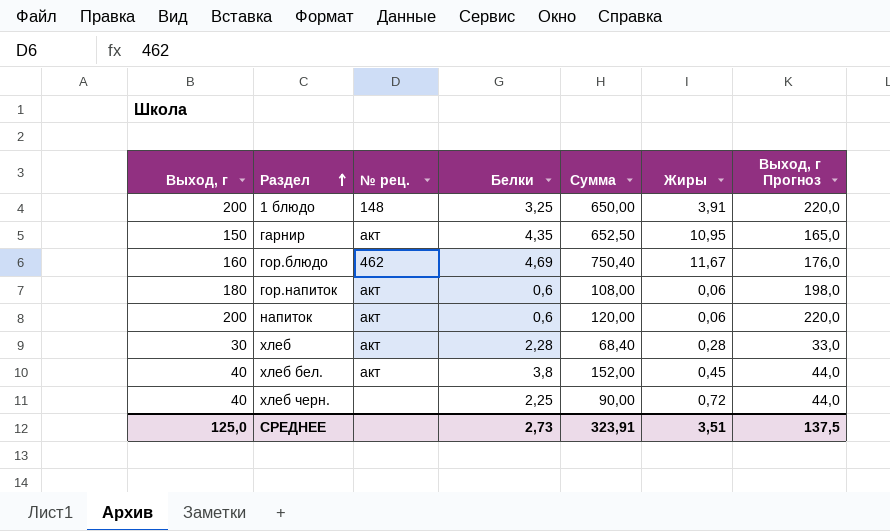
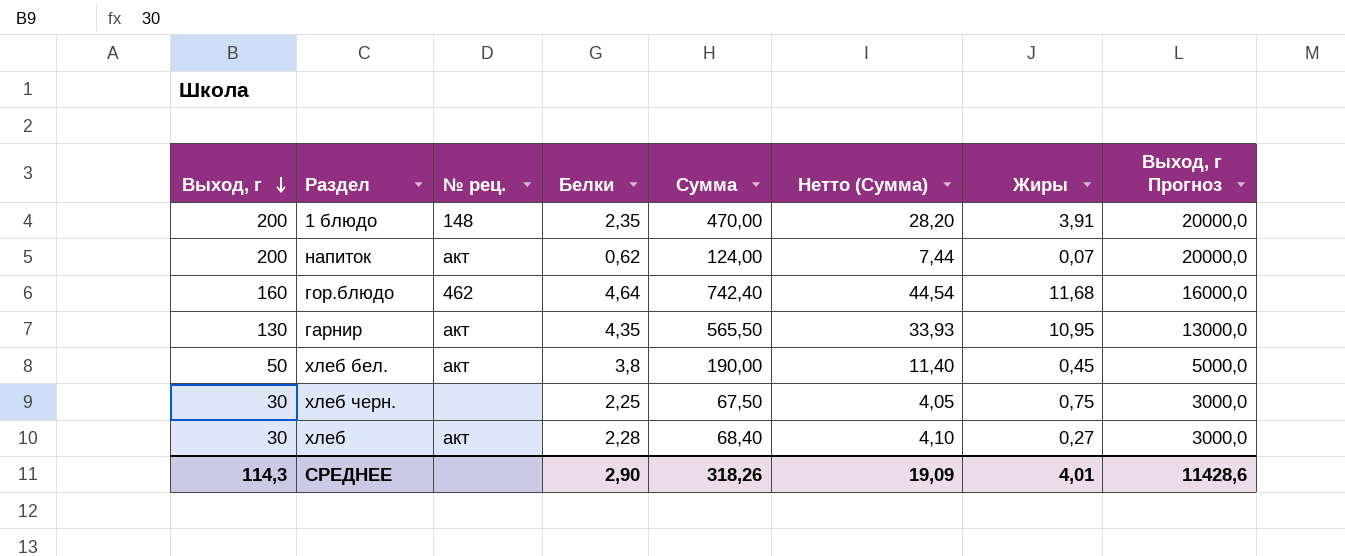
row order: Раздел ascending -> Выход, г descending
column Нетто (Сумма) | formula: none -> [Сумма] * 0,06
column Выход, г Прогноз | formula: [Выход, г] * 1,1 -> [Выход, г] * 100
row гор.напиток: 180 | акт | 0,6 | 108,00 | 0,06 | 198,0 -> none
1 блюдо | Белки: 3,25 -> 2,35
1 блюдо | Сумма: 650,00 -> 470,00
напиток | Белки: 0,6 -> 0,62
напиток | Сумма: 120,00 -> 124,00
напиток | Жиры: 0,06 -> 0,07
гор.блюдо | Белки: 4,69 -> 4,64
гор.блюдо | Сумма: 750,40 -> 742,40
гор.блюдо | Жиры: 11,67 -> 11,68
гарнир | Выход, г: 150 -> 130
гарнир | Сумма: 652,50 -> 565,50
хлеб бел. | Выход, г: 40 -> 50
хлеб бел. | Сумма: 152,00 -> 190,00
хлеб черн. | Выход, г: 40 -> 30
хлеб черн. | Сумма: 90,00 -> 67,50
хлеб черн. | Жиры: 0,72 -> 0,75
хлеб | Жиры: 0,28 -> 0,27
СРЕДНЕЕ | Выход, г: 125,0 -> 114,3
СРЕДНЕЕ | Белки: 2,73 -> 2,90
СРЕДНЕЕ | Сумма: 323,91 -> 318,26
СРЕДНЕЕ | Жиры: 3,51 -> 4,01
СРЕДНЕЕ | Выход, г Прогноз: 137,5 -> 11428,6

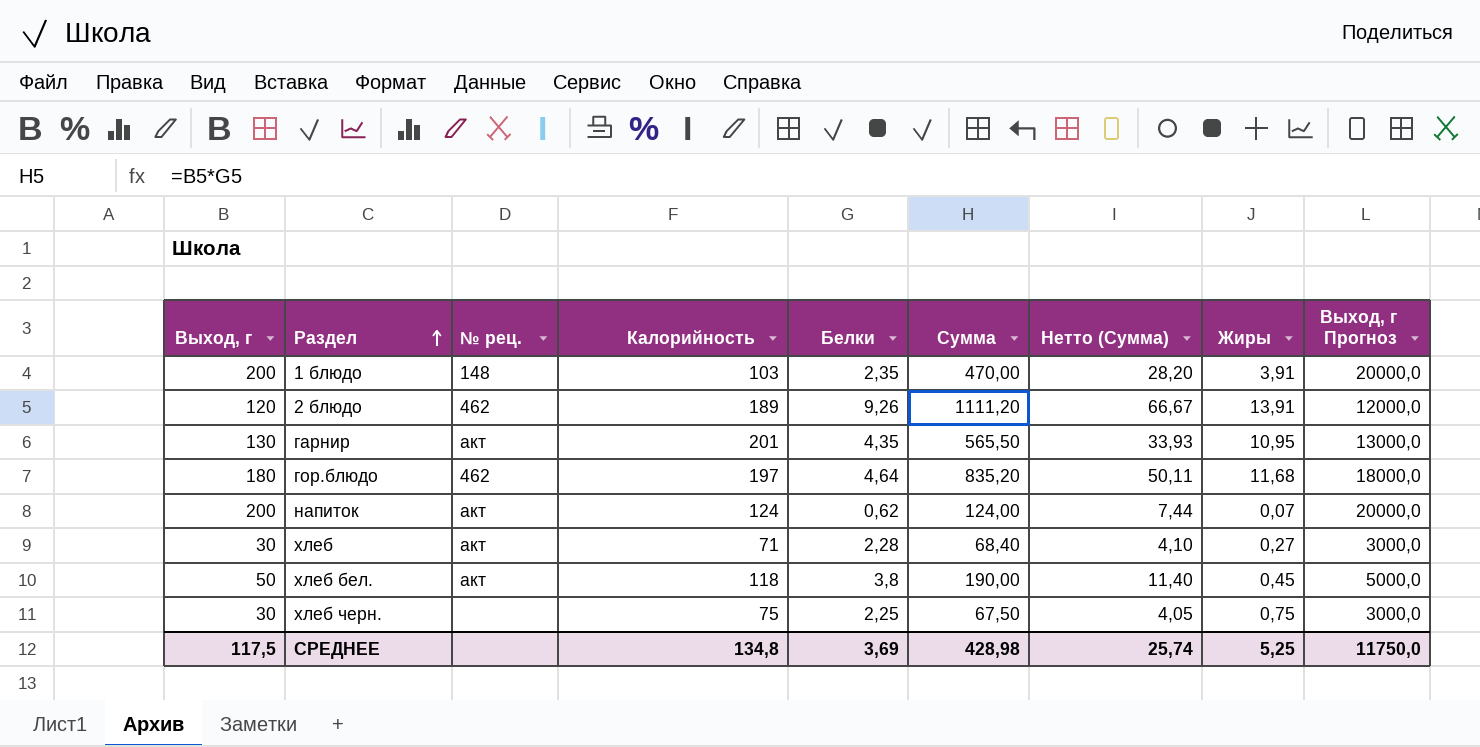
row order: Выход, г descending -> Раздел ascending
column Калорийность | position: none -> 4
row 2 блюдо: none -> 120 | 462 | 189 | 9,26 | 1111,20 | 66,67 | 13,91 | 12000,0
гор.блюдо | Выход, г: 160 -> 180
гор.блюдо | Сумма: 742,40 -> 835,20
гор.блюдо | Нетто (Сумма): 44,54 -> 50,11
гор.блюдо | Выход, г Прогноз: 16000,0 -> 18000,0
СРЕДНЕЕ | Выход, г: 114,3 -> 117,5
СРЕДНЕЕ | Белки: 2,90 -> 3,69
СРЕДНЕЕ | Сумма: 318,26 -> 428,98
СРЕДНЕЕ | Нетто (Сумма): 19,09 -> 25,74
СРЕДНЕЕ | Жиры: 4,01 -> 5,25
СРЕДНЕЕ | Выход, г Прогноз: 11428,6 -> 11750,0

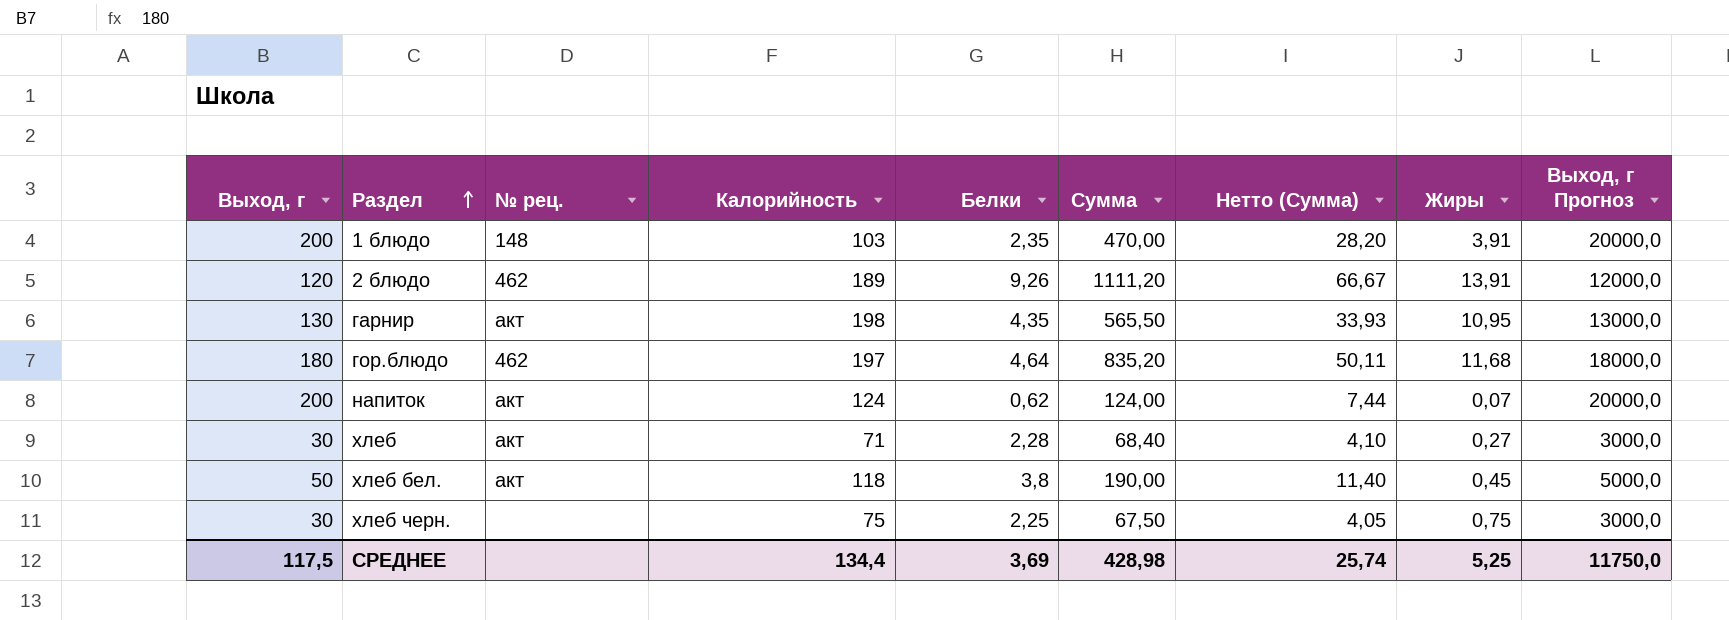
гарнир | Калорийность: 201 -> 198
СРЕДНЕЕ | Калорийность: 134,8 -> 134,4

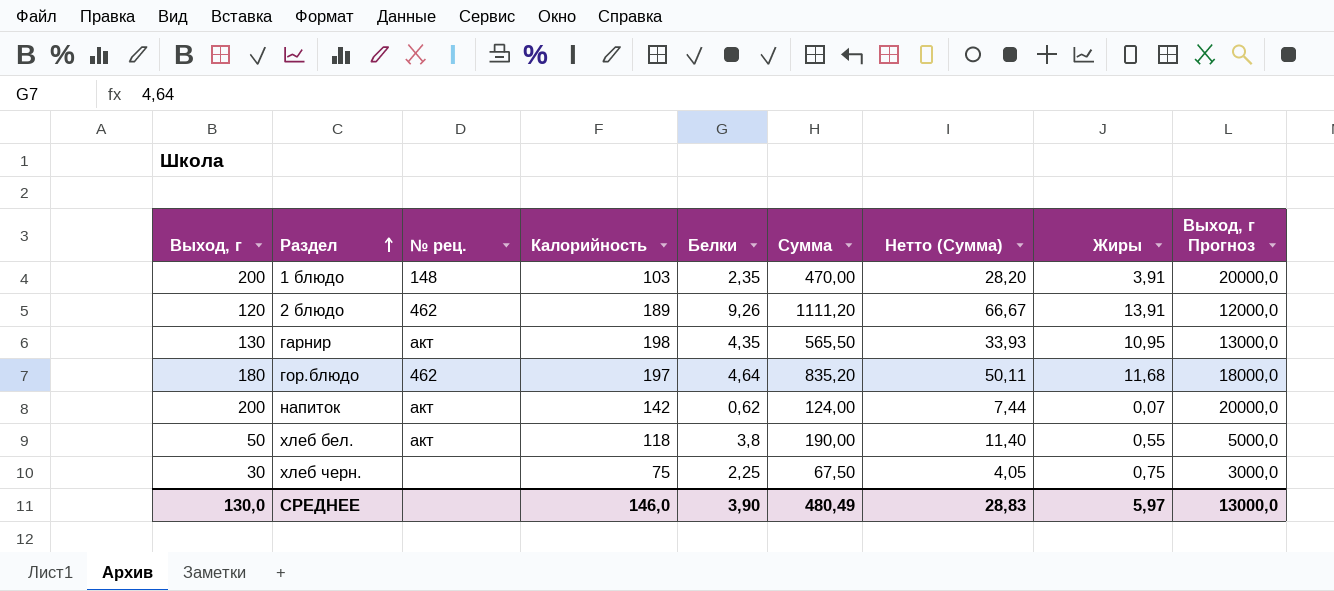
row хлеб: 30 | акт | 71 | 2,28 | 68,40 | 4,10 | 0,27 | 3000,0 -> none
напиток | Калорийность: 124 -> 142
хлеб бел. | Жиры: 0,45 -> 0,55
СРЕДНЕЕ | Выход, г: 117,5 -> 130,0
СРЕДНЕЕ | Калорийность: 134,4 -> 146,0
СРЕДНЕЕ | Белки: 3,69 -> 3,90
СРЕДНЕЕ | Сумма: 428,98 -> 480,49
СРЕДНЕЕ | Нетто (Сумма): 25,74 -> 28,83
СРЕДНЕЕ | Жиры: 5,25 -> 5,97
СРЕДНЕЕ | Выход, г Прогноз: 11750,0 -> 13000,0

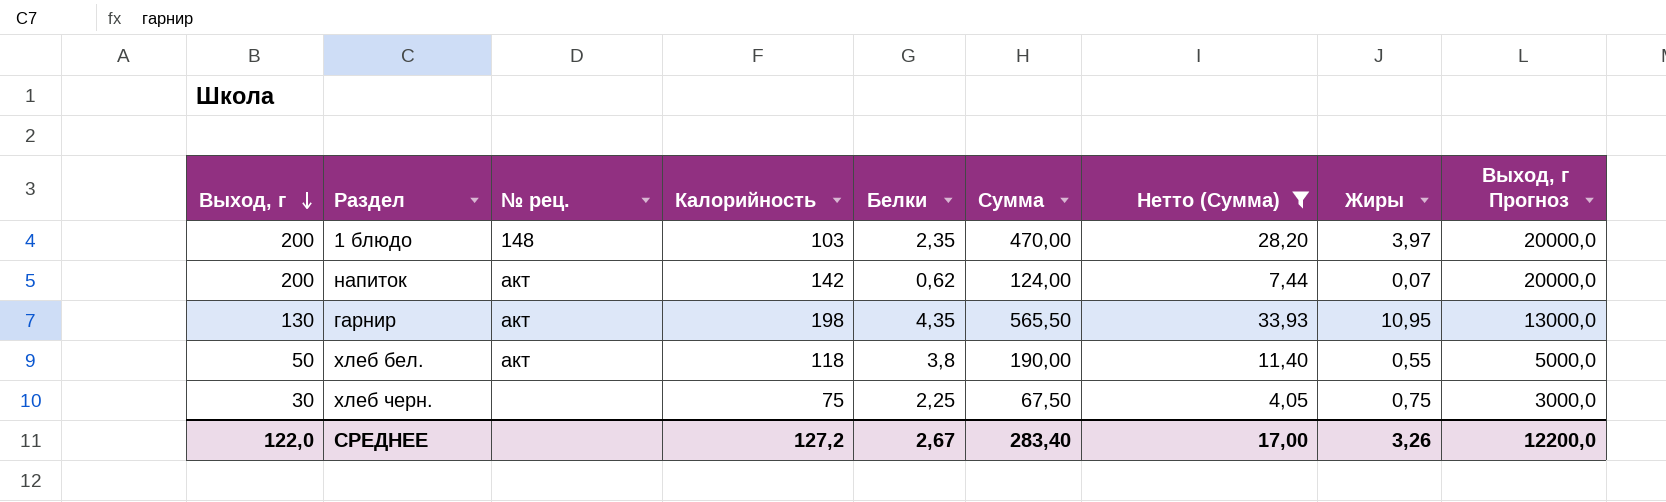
filter: none -> Нетто (Сумма) <= 33,93
row order: Раздел ascending -> Выход, г descending
1 блюдо | Жиры: 3,91 -> 3,97
СРЕДНЕЕ | Выход, г: 130,0 -> 122,0
СРЕДНЕЕ | Калорийность: 146,0 -> 127,2
СРЕДНЕЕ | Белки: 3,90 -> 2,67
СРЕДНЕЕ | Сумма: 480,49 -> 283,40
СРЕДНЕЕ | Нетто (Сумма): 28,83 -> 17,00
СРЕДНЕЕ | Жиры: 5,97 -> 3,26
СРЕДНЕЕ | Выход, г Прогноз: 13000,0 -> 12200,0

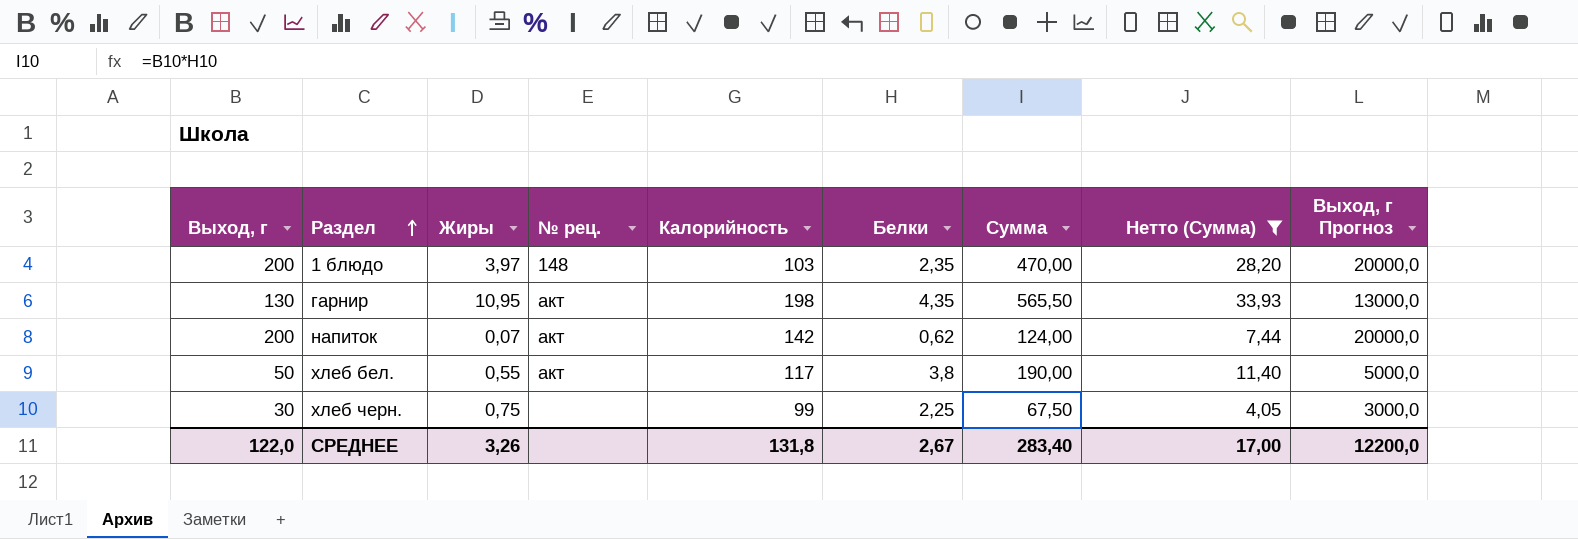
row order: Выход, г descending -> Раздел ascending
column Жиры | position: 8 -> 3
хлеб бел. | Калорийность: 118 -> 117
хлеб черн. | Калорийность: 75 -> 99
СРЕДНЕЕ | Калорийность: 127,2 -> 131,8

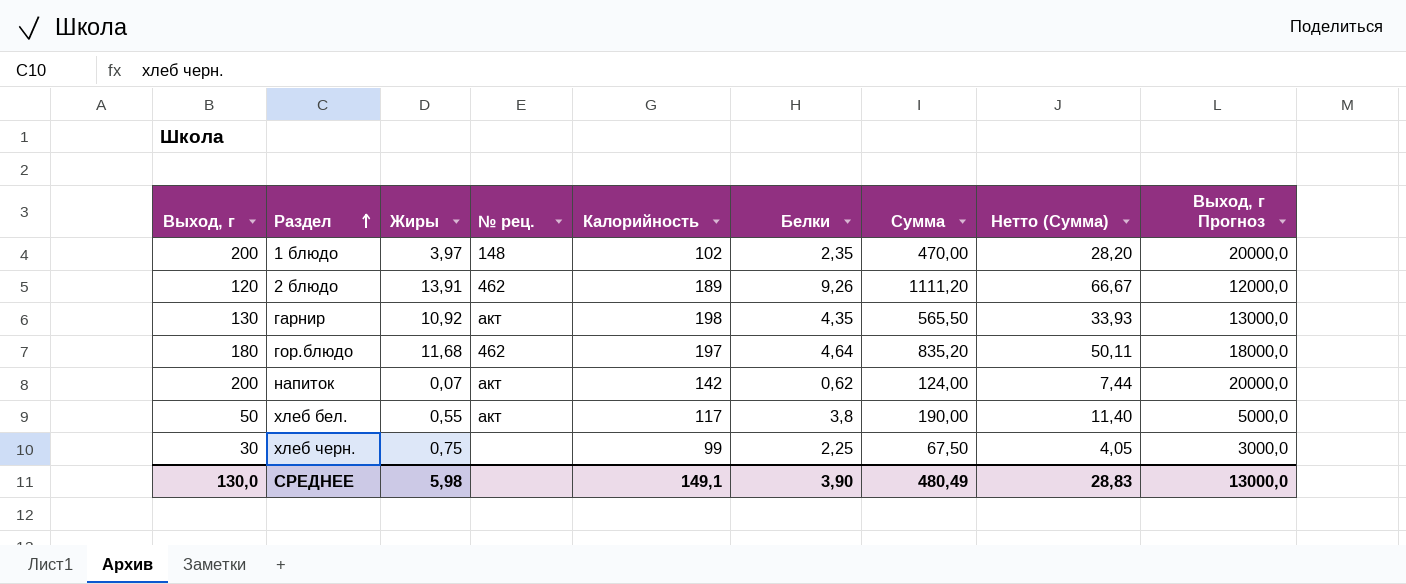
filter: Нетто (Сумма) <= 33,93 -> none
1 блюдо | Калорийность: 103 -> 102
гарнир | Жиры: 10,95 -> 10,92
СРЕДНЕЕ | Выход, г: 122,0 -> 130,0
СРЕДНЕЕ | Жиры: 3,26 -> 5,98
СРЕДНЕЕ | Калорийность: 131,8 -> 149,1
СРЕДНЕЕ | Белки: 2,67 -> 3,90
СРЕДНЕЕ | Сумма: 283,40 -> 480,49
СРЕДНЕЕ | Нетто (Сумма): 17,00 -> 28,83
СРЕДНЕЕ | Выход, г Прогноз: 12200,0 -> 13000,0

